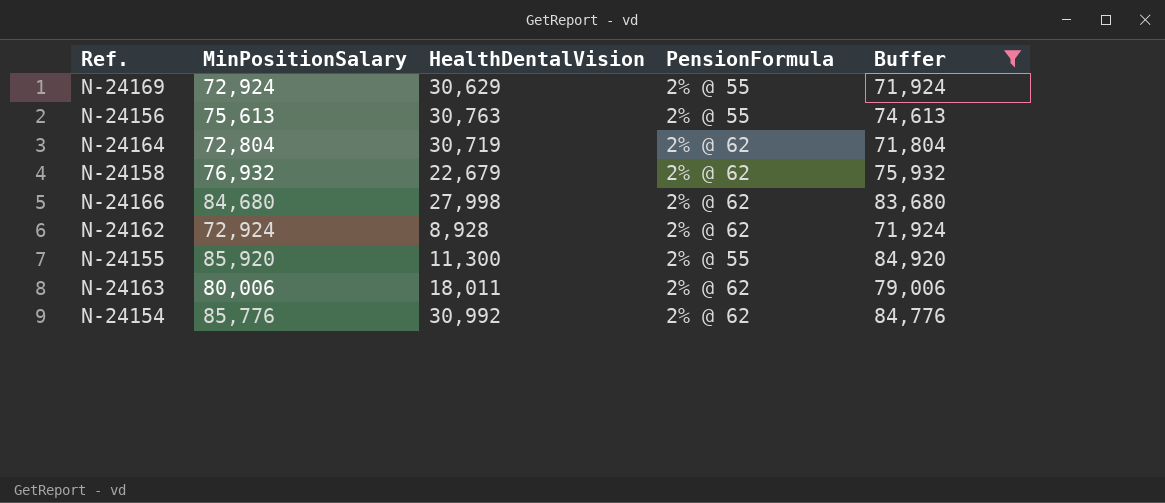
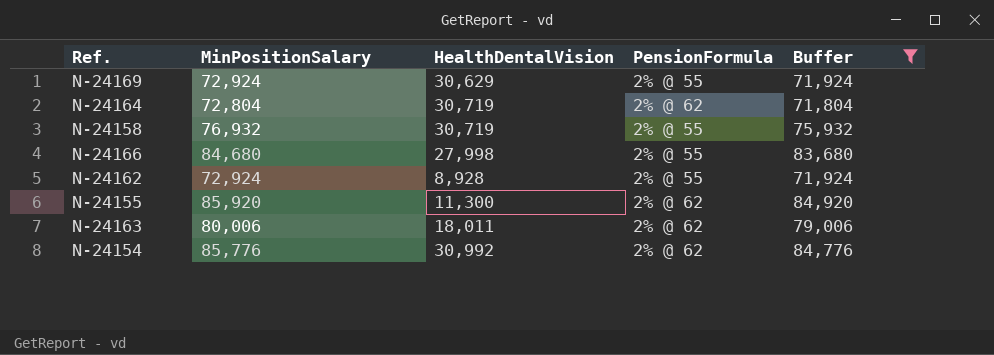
row N-24156: 75,613 | 30,763 | 2% @ 55 | 74,613 -> none
N-24158 | HealthDentalVision: 22,679 -> 30,719
N-24158 | PensionFormula: 2% @ 62 -> 2% @ 55
N-24166 | PensionFormula: 2% @ 62 -> 2% @ 55
N-24162 | PensionFormula: 2% @ 62 -> 2% @ 55
N-24155 | PensionFormula: 2% @ 55 -> 2% @ 62

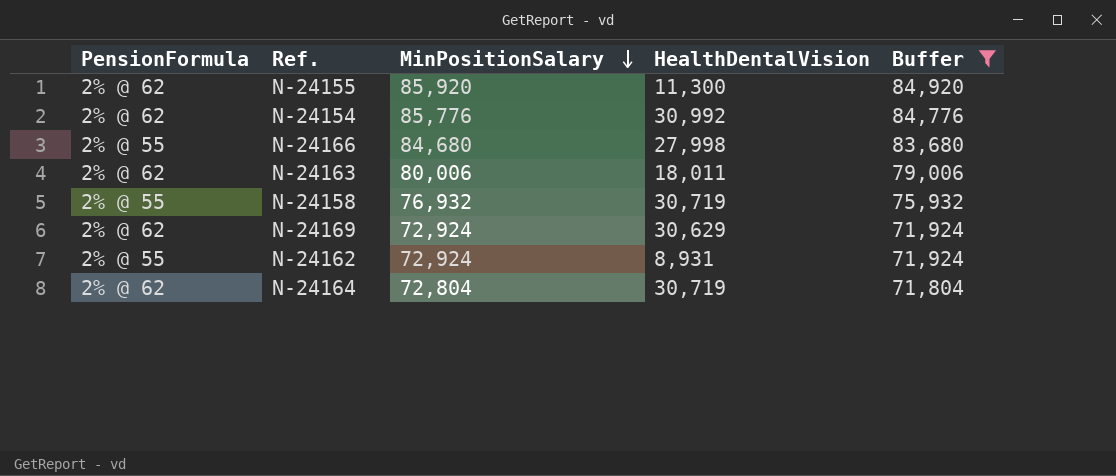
row order: none -> MinPositionSalary descending
column PensionFormula | position: 4 -> 1
N-24169 | PensionFormula: 2% @ 55 -> 2% @ 62
N-24162 | HealthDentalVision: 8,928 -> 8,931

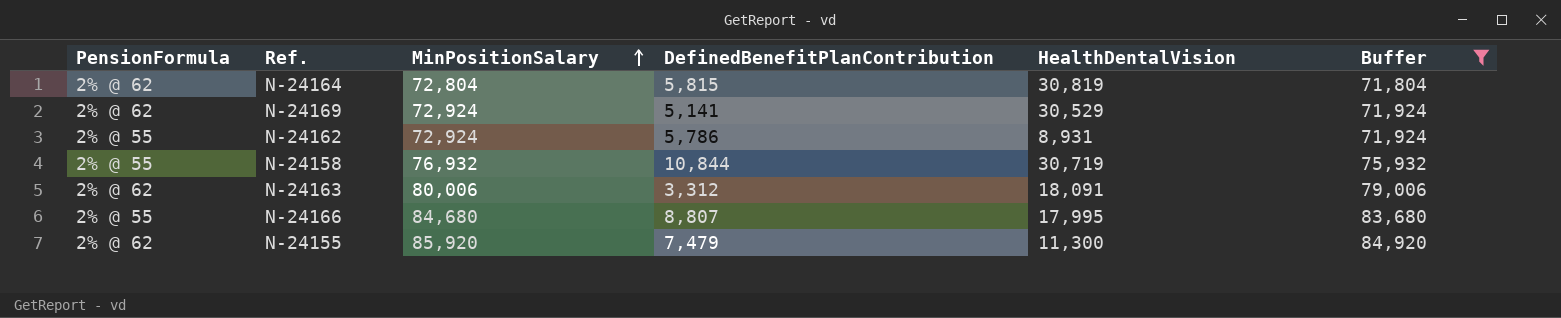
row order: MinPositionSalary descending -> MinPositionSalary ascending
column DefinedBenefitPlanContribution | position: none -> 4
row N-24154: 2% @ 62 | 85,776 | 30,992 | 84,776 -> none
N-24164 | HealthDentalVision: 30,719 -> 30,819
N-24169 | HealthDentalVision: 30,629 -> 30,529
N-24163 | HealthDentalVision: 18,011 -> 18,091
N-24166 | HealthDentalVision: 27,998 -> 17,995

